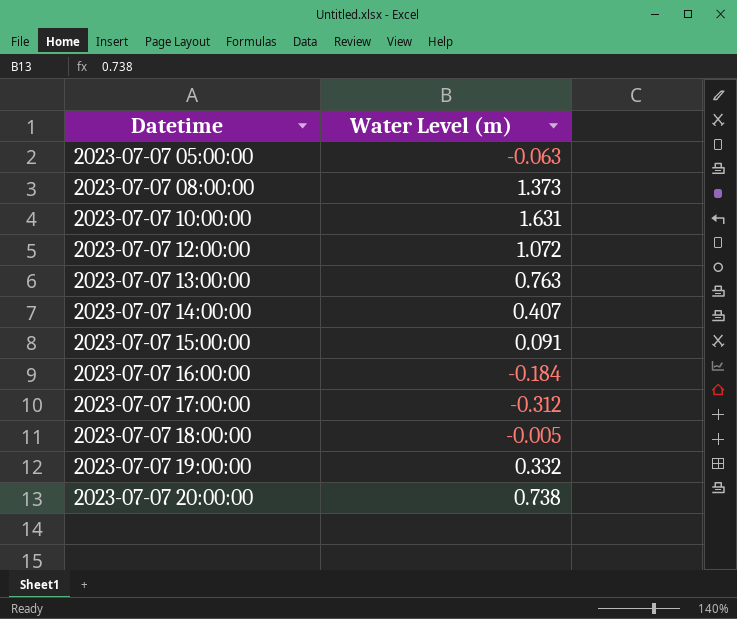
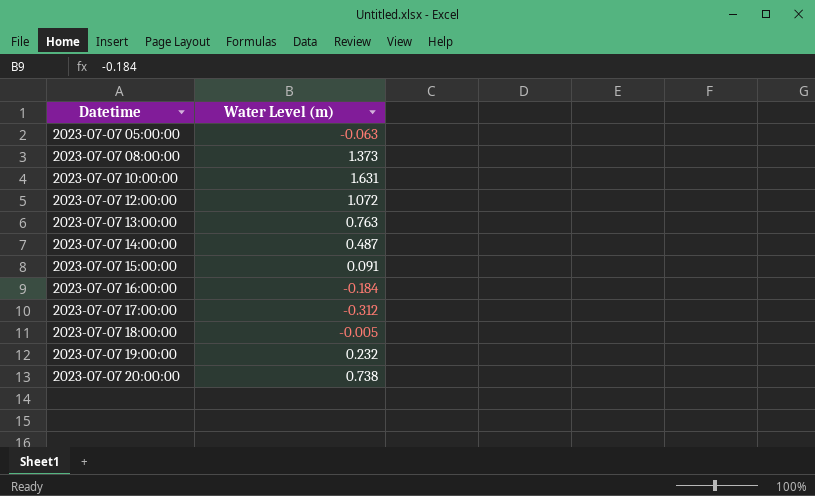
2023-07-07 14:00:00 | Water Level (m): 0.407 -> 0.487
2023-07-07 19:00:00 | Water Level (m): 0.332 -> 0.232

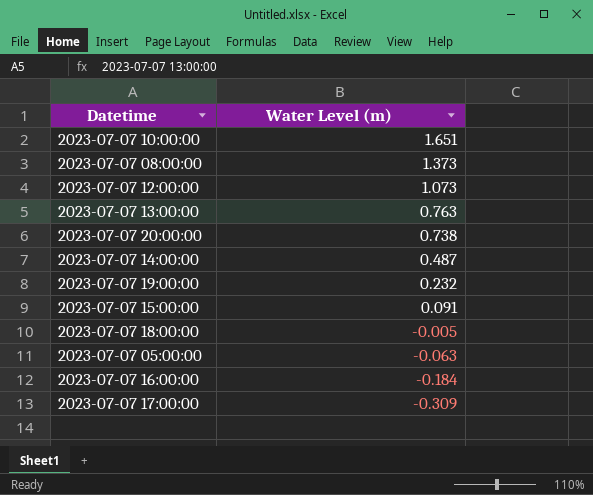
row order: Datetime ascending -> Water Level (m) descending
2023-07-07 10:00:00 | Water Level (m): 1.631 -> 1.651
2023-07-07 12:00:00 | Water Level (m): 1.072 -> 1.073
2023-07-07 17:00:00 | Water Level (m): -0.312 -> -0.309

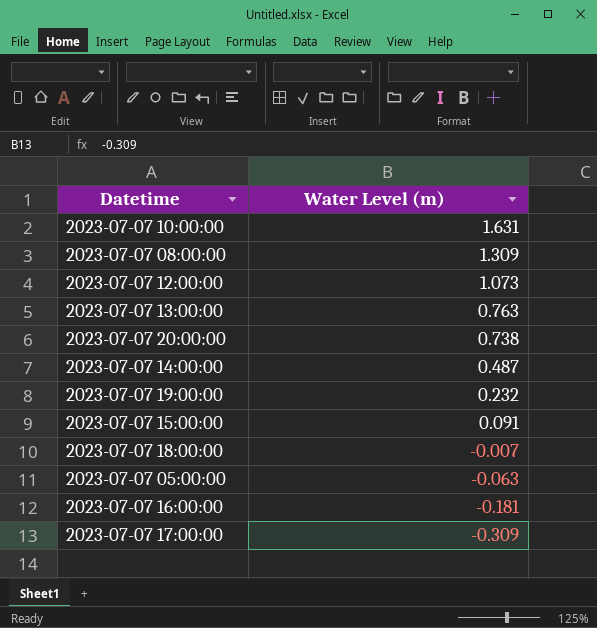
2023-07-07 10:00:00 | Water Level (m): 1.651 -> 1.631
2023-07-07 08:00:00 | Water Level (m): 1.373 -> 1.309
2023-07-07 18:00:00 | Water Level (m): -0.005 -> -0.007
2023-07-07 16:00:00 | Water Level (m): -0.184 -> -0.181

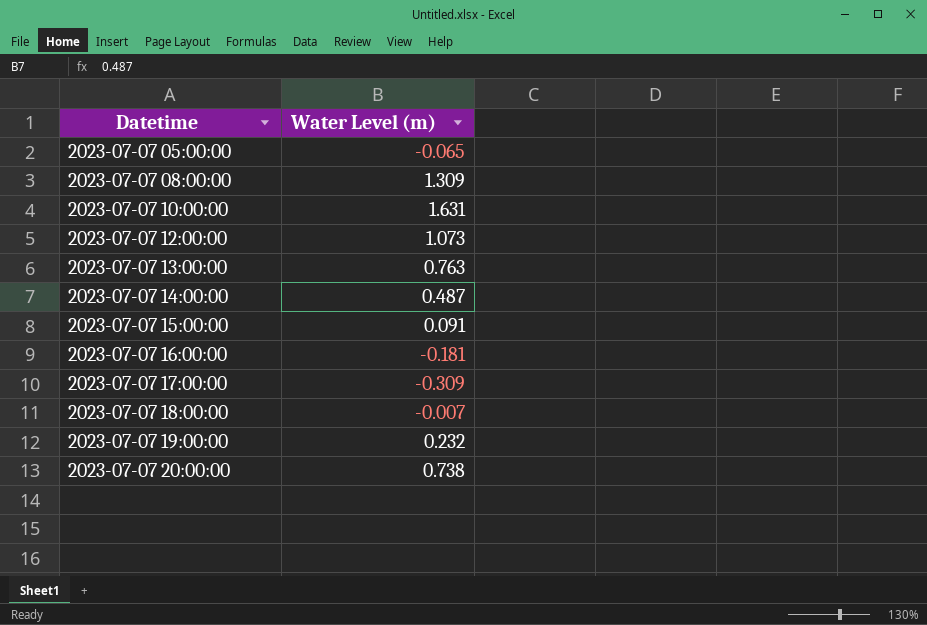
row order: Water Level (m) descending -> Datetime ascending
2023-07-07 05:00:00 | Water Level (m): -0.063 -> -0.065

